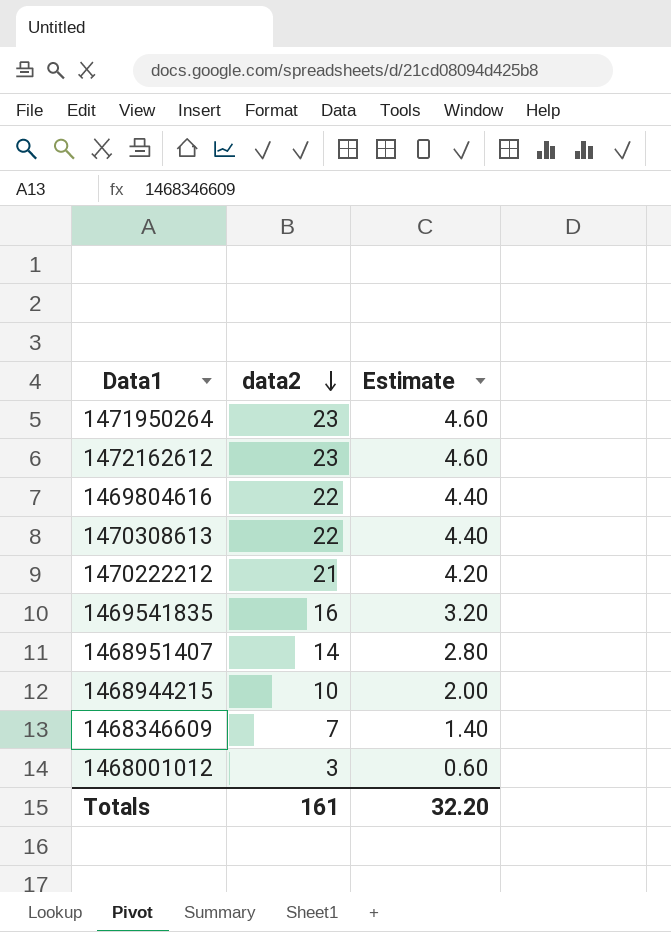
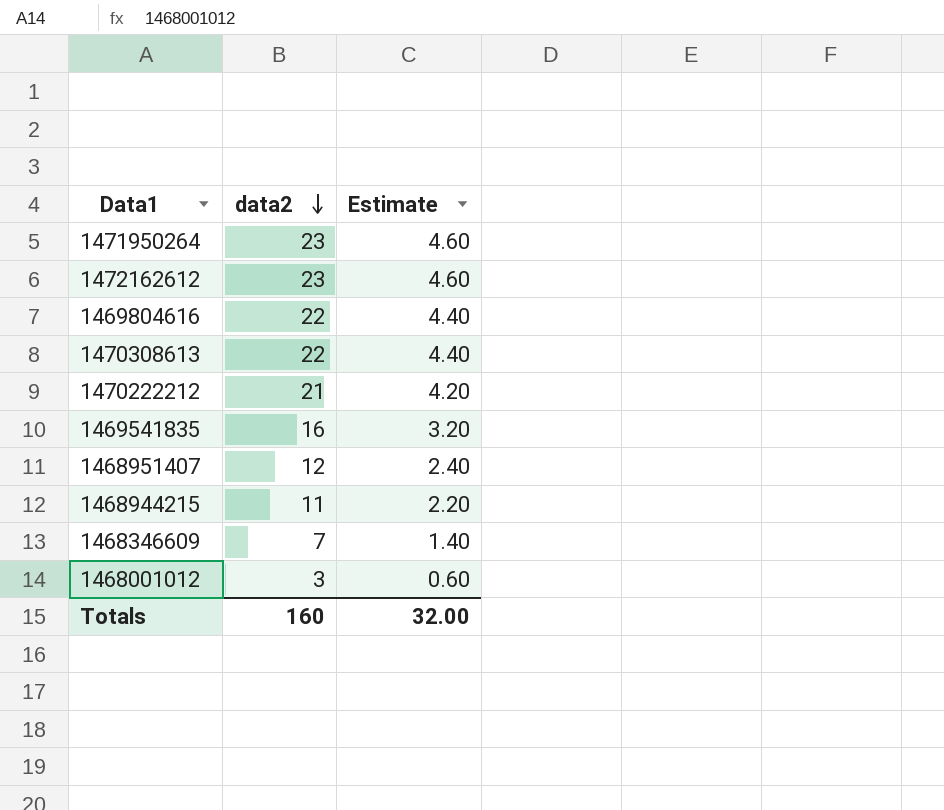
1468951407 | data2: 14 -> 12
1468951407 | Estimate: 2.80 -> 2.40
1468944215 | data2: 10 -> 11
1468944215 | Estimate: 2.00 -> 2.20
Totals | data2: 161 -> 160
Totals | Estimate: 32.20 -> 32.00

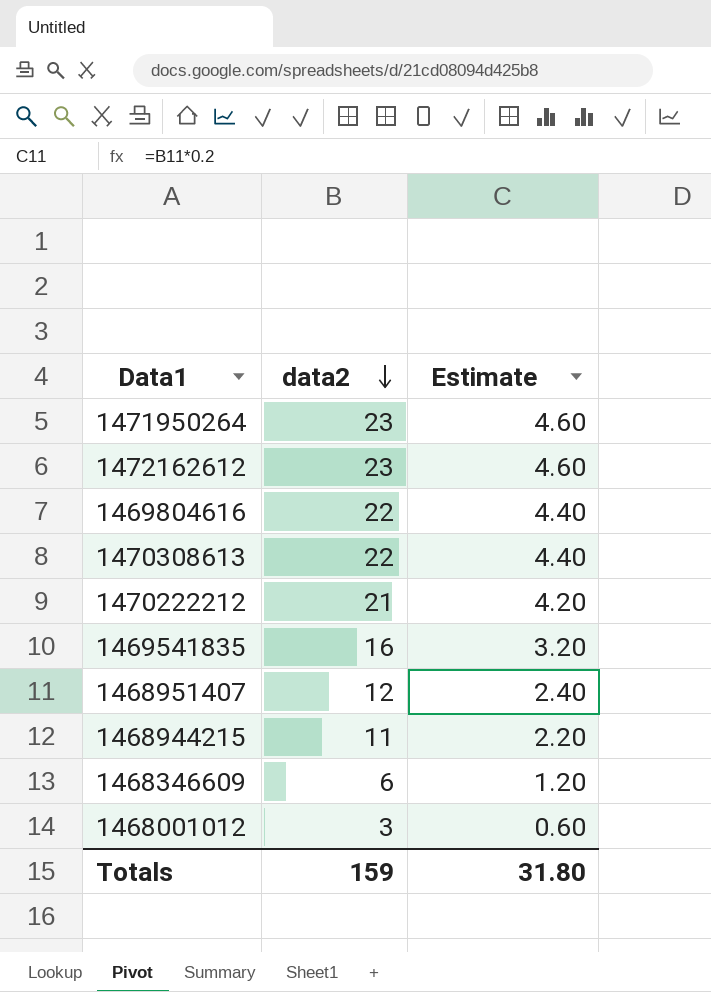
1468346609 | data2: 7 -> 6
1468346609 | Estimate: 1.40 -> 1.20
Totals | data2: 160 -> 159
Totals | Estimate: 32.00 -> 31.80

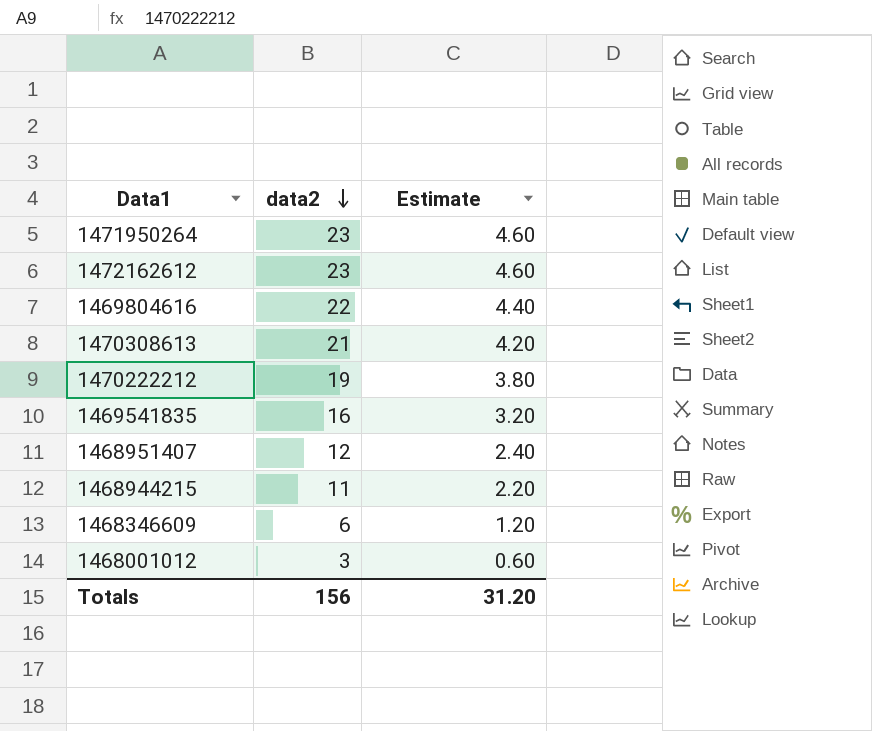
1470308613 | data2: 22 -> 21
1470308613 | Estimate: 4.40 -> 4.20
1470222212 | data2: 21 -> 19
1470222212 | Estimate: 4.20 -> 3.80
Totals | data2: 159 -> 156
Totals | Estimate: 31.80 -> 31.20

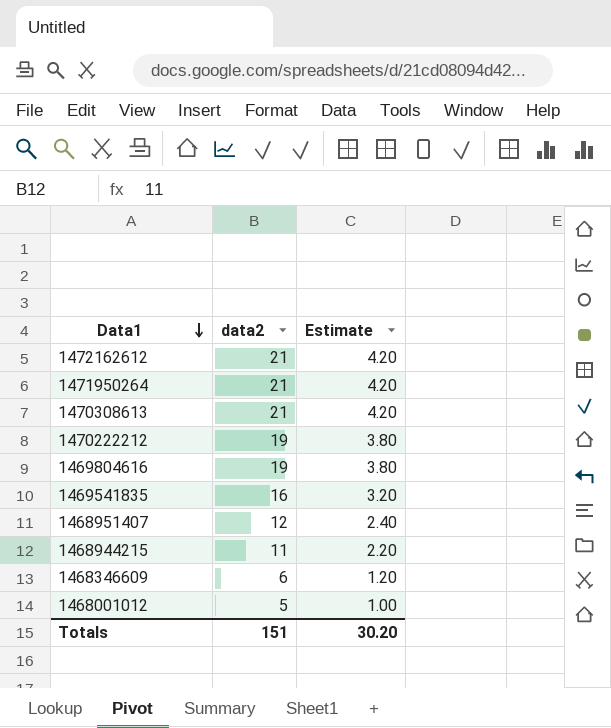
row order: data2 descending -> Data1 descending
1472162612 | data2: 23 -> 21
1472162612 | Estimate: 4.60 -> 4.20
1471950264 | data2: 23 -> 21
1471950264 | Estimate: 4.60 -> 4.20
1469804616 | data2: 22 -> 19
1469804616 | Estimate: 4.40 -> 3.80
1468001012 | data2: 3 -> 5
1468001012 | Estimate: 0.60 -> 1.00
Totals | data2: 156 -> 151
Totals | Estimate: 31.20 -> 30.20

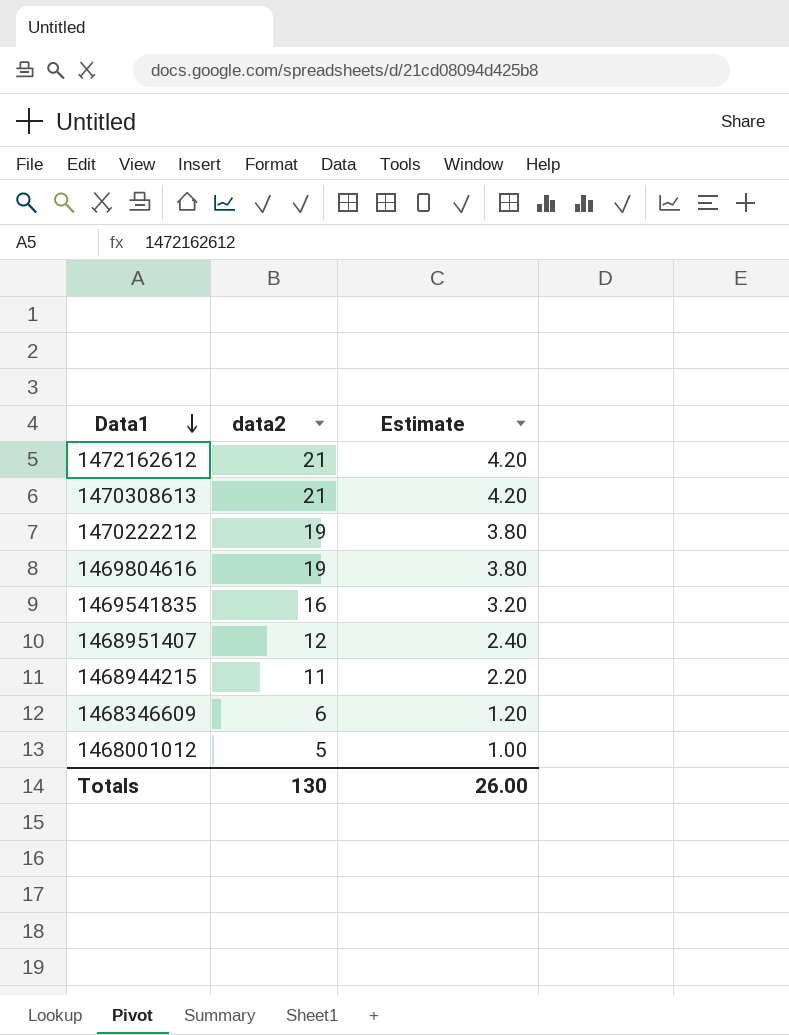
row 1471950264: 21 | 4.20 -> none
Totals | data2: 151 -> 130
Totals | Estimate: 30.20 -> 26.00

